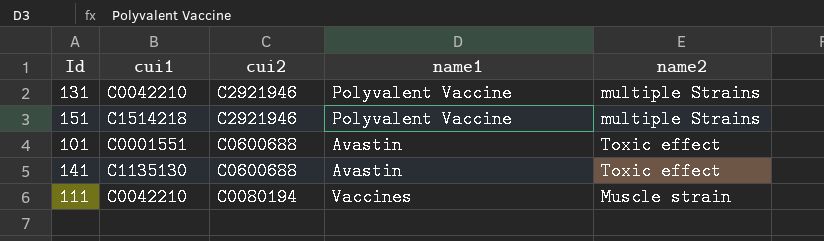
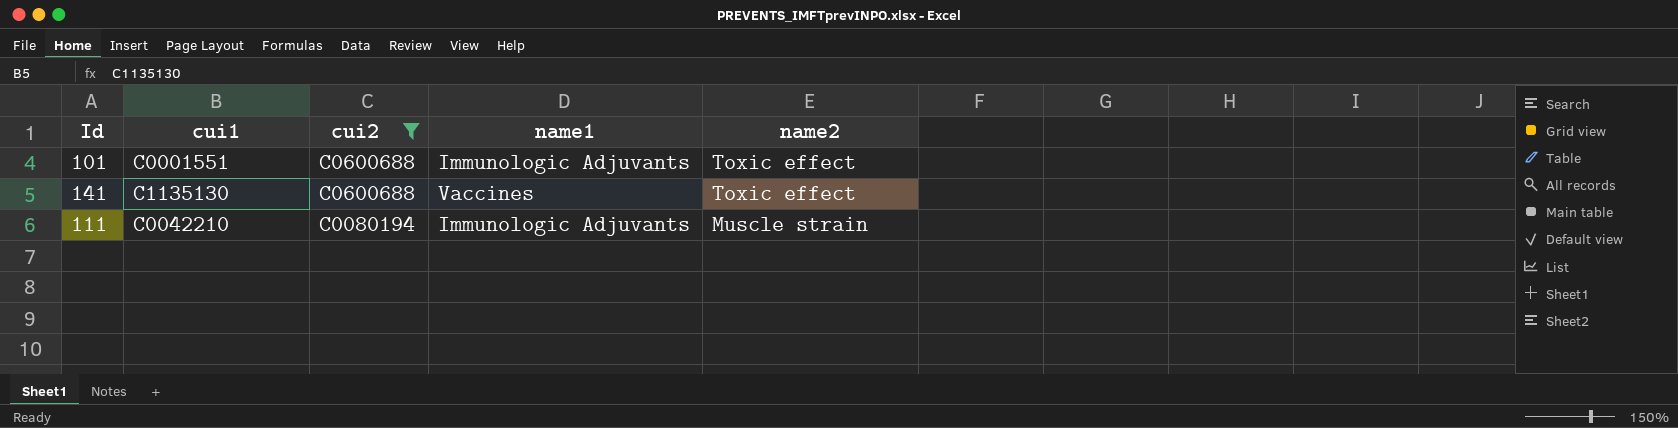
filter: none -> cui2 != C2921946
101 | name1: Avastin -> Immunologic Adjuvants
141 | name1: Avastin -> Vaccines
111 | name1: Vaccines -> Immunologic Adjuvants

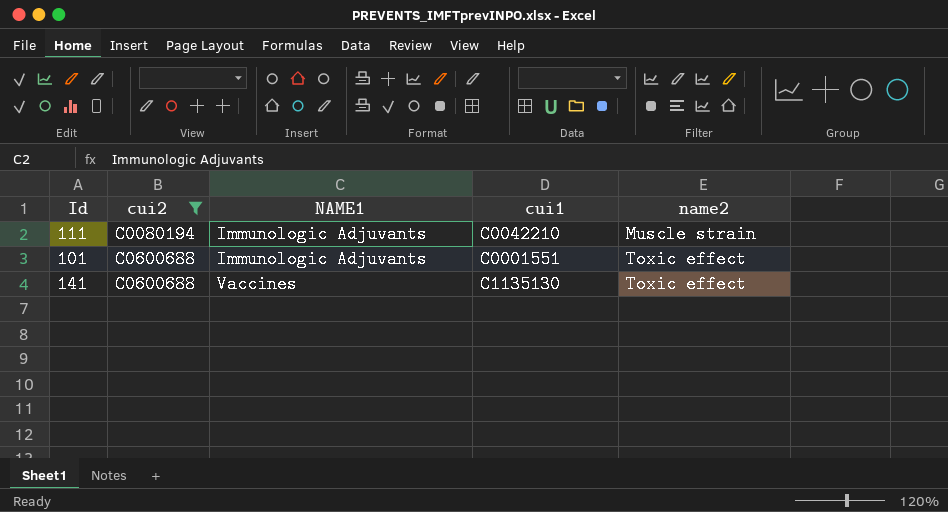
row order: cui2 descending -> cui2 ascending
column name: name1 -> NAME1
column cui1 | position: 2 -> 4

